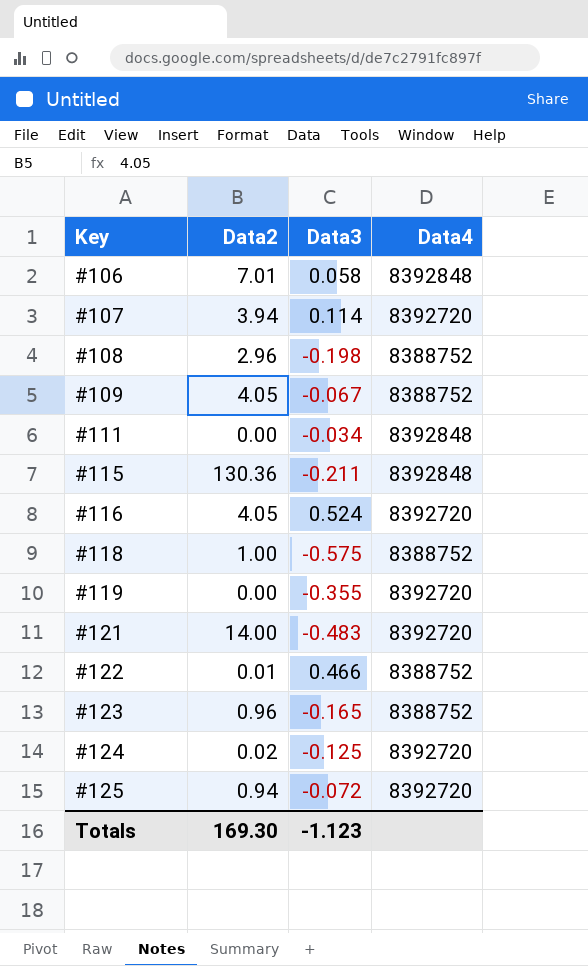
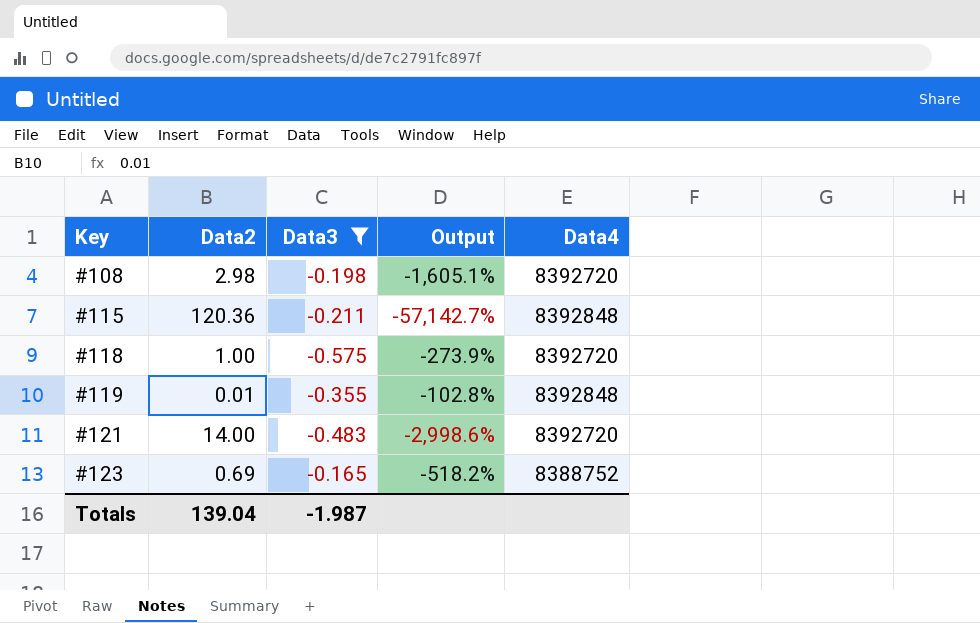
filter: none -> Data3 <= -0.165
column Output | formula: none -> ([Data2] - [Data3]) / [Data3]
#108 | Data2: 2.96 -> 2.98
#108 | Data4: 8388752 -> 8392720
#115 | Data2: 130.36 -> 120.36
#118 | Data4: 8388752 -> 8392720
#119 | Data2: 0.00 -> 0.01
#119 | Data4: 8392720 -> 8392848
#123 | Data2: 0.96 -> 0.69
Totals | Data2: 169.30 -> 139.04
Totals | Data3: -1.123 -> -1.987

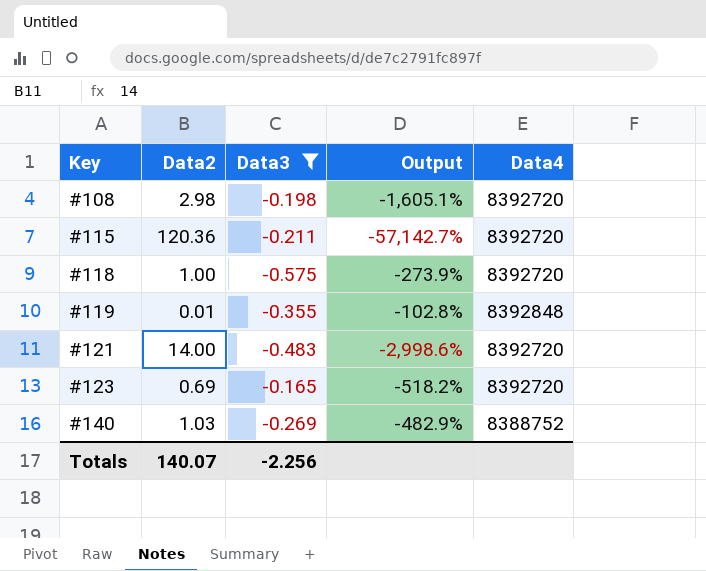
#115 | Data4: 8392848 -> 8392720
#123 | Data4: 8388752 -> 8392720
row #140: none -> 1.03 | -0.269 | -482.9% | 8388752
Totals | Data2: 139.04 -> 140.07
Totals | Data3: -1.987 -> -2.256

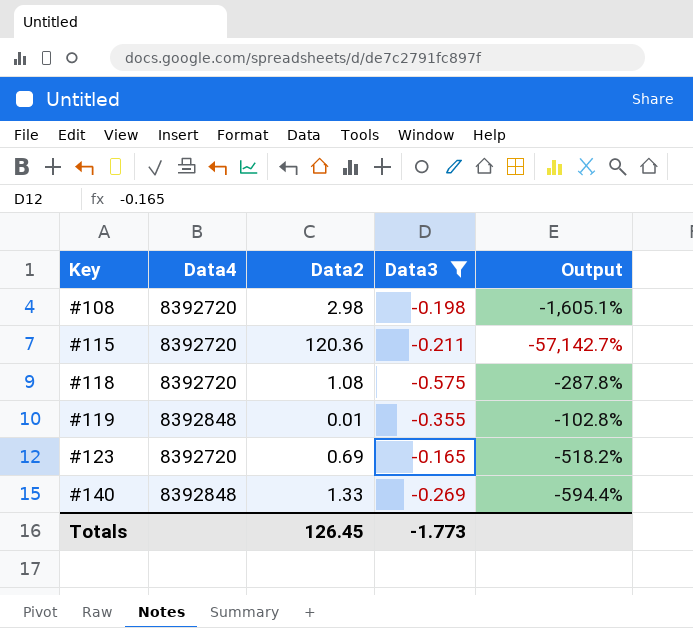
column Data4 | position: 5 -> 2
row #121: 14.00 | -0.483 | -2,998.6% | 8392720 -> none
#118 | Data2: 1.00 -> 1.08
#118 | Output: -273.9% -> -287.8%
#140 | Data4: 8388752 -> 8392848
#140 | Data2: 1.03 -> 1.33
#140 | Output: -482.9% -> -594.4%
Totals | Data2: 140.07 -> 126.45
Totals | Data3: -2.256 -> -1.773

